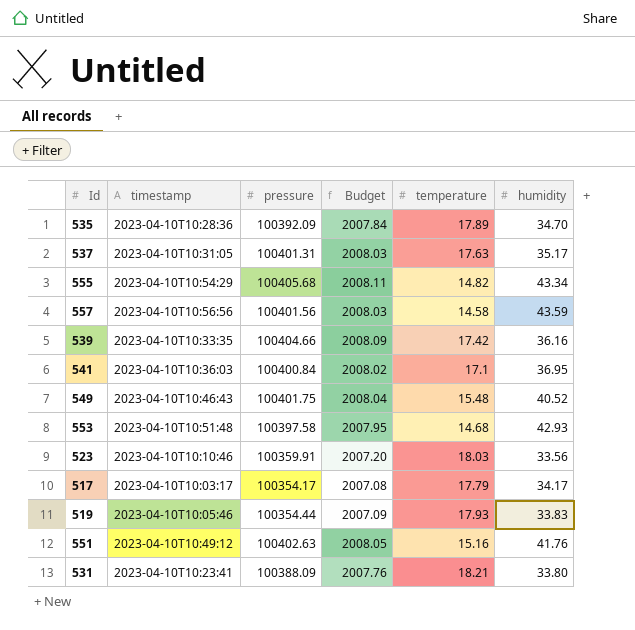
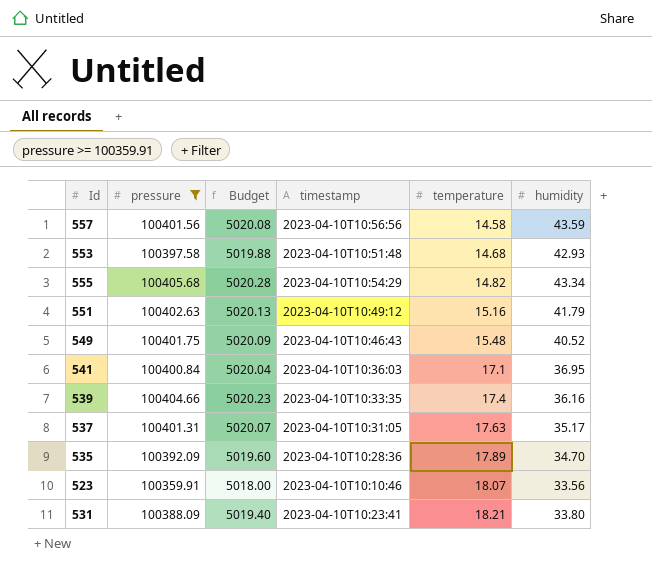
filter: none -> pressure >= 100359.91
row order: none -> temperature ascending
column Budget | formula: [pressure] * 0.02 -> [pressure] * 0.05
column timestamp | position: 2 -> 4
551 | humidity: 41.76 -> 41.79
539 | temperature: 17.42 -> 17.4
523 | temperature: 18.03 -> 18.07

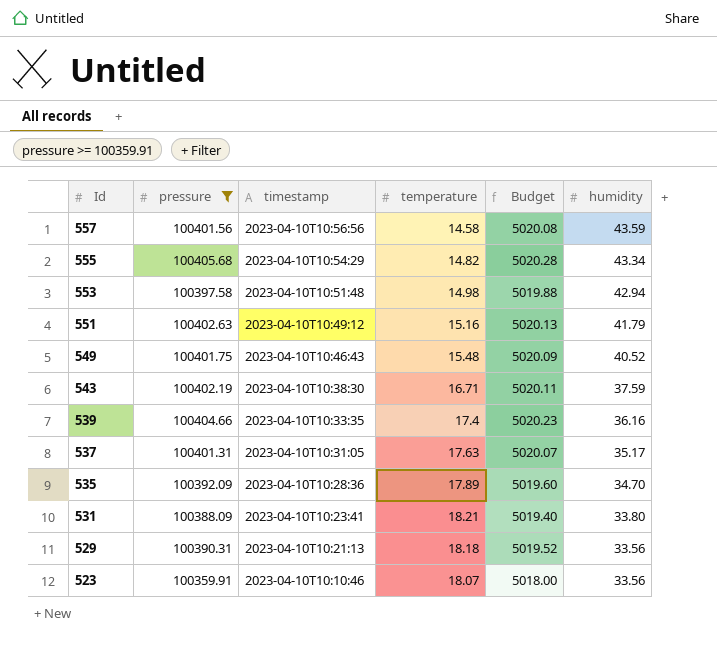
row order: temperature ascending -> Id descending
column Budget | position: 3 -> 5
row 541: 100400.84 | 5020.04 | 2023-04-10T10:36:03 | 17.1 | 36.95 -> none
553 | temperature: 14.68 -> 14.98
553 | humidity: 42.93 -> 42.94
row 543: none -> 100402.19 | 2023-04-10T10:38:30 | 16.71 | 5020.11 | 37.59
row 529: none -> 100390.31 | 2023-04-10T10:21:13 | 18.18 | 5019.52 | 33.56

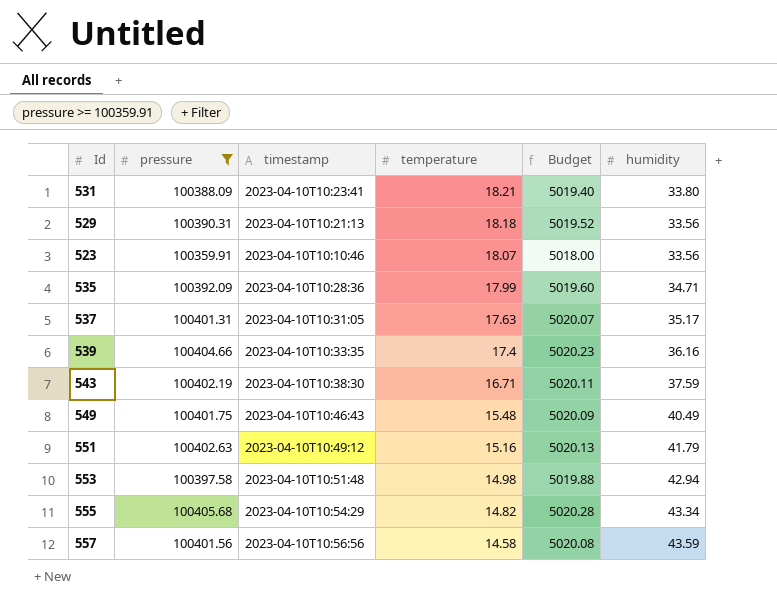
row order: Id descending -> temperature descending
535 | temperature: 17.89 -> 17.99
535 | humidity: 34.70 -> 34.71
549 | humidity: 40.52 -> 40.49

